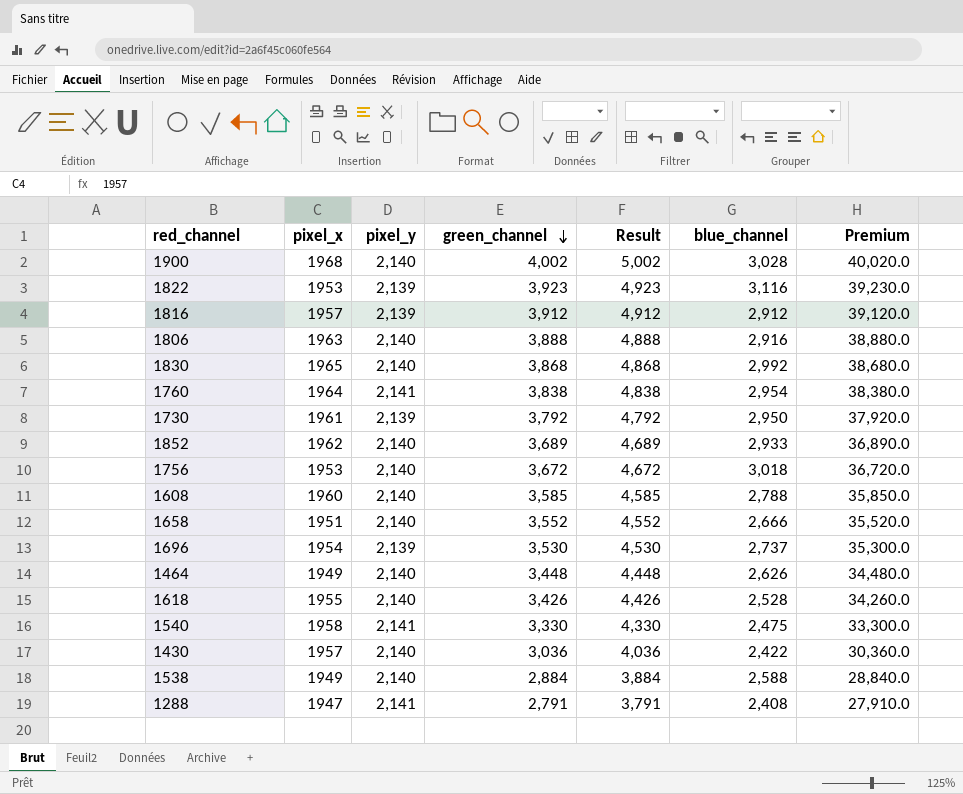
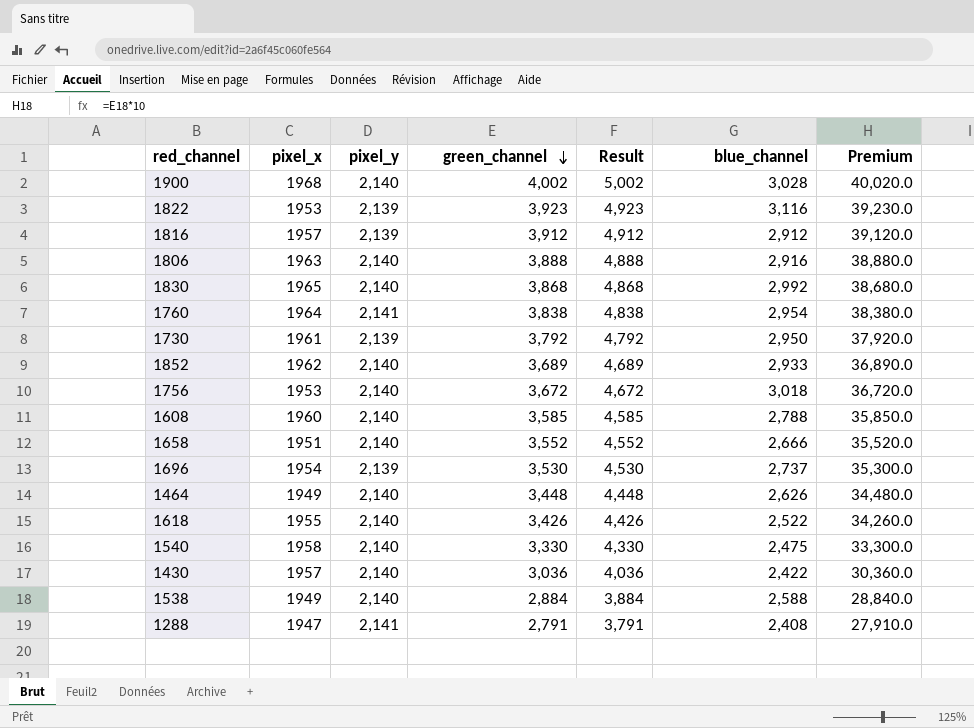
1618 | blue_channel: 2,528 -> 2,522
1540 | pixel_y: 2,141 -> 2,140

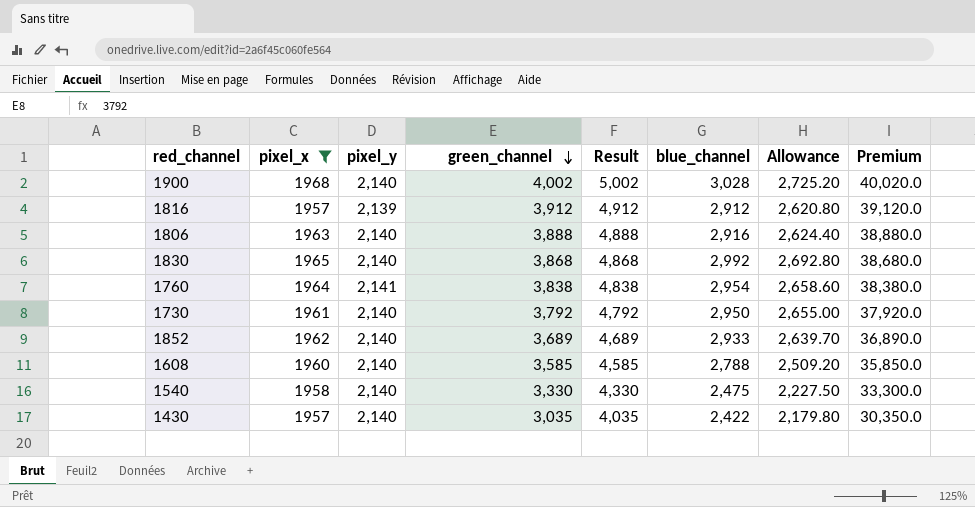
filter: none -> pixel_x >= 1957
column Allowance | formula: none -> [blue_channel] * 0.9
1730 | pixel_y: 2,139 -> 2,140
1430 | green_channel: 3,036 -> 3,035
1430 | Result: 4,036 -> 4,035
1430 | Premium: 30,360.0 -> 30,350.0

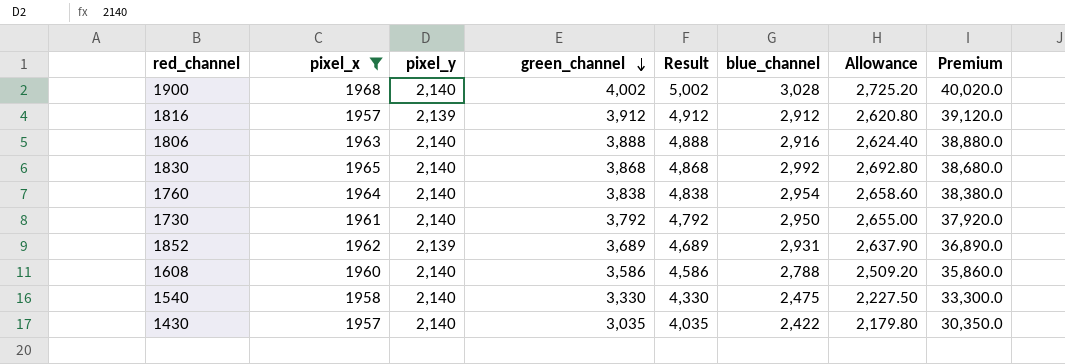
1760 | pixel_y: 2,141 -> 2,140
1852 | pixel_y: 2,140 -> 2,139
1852 | blue_channel: 2,933 -> 2,931
1852 | Allowance: 2,639.70 -> 2,637.90
1608 | green_channel: 3,585 -> 3,586
1608 | Result: 4,585 -> 4,586
1608 | Premium: 35,850.0 -> 35,860.0

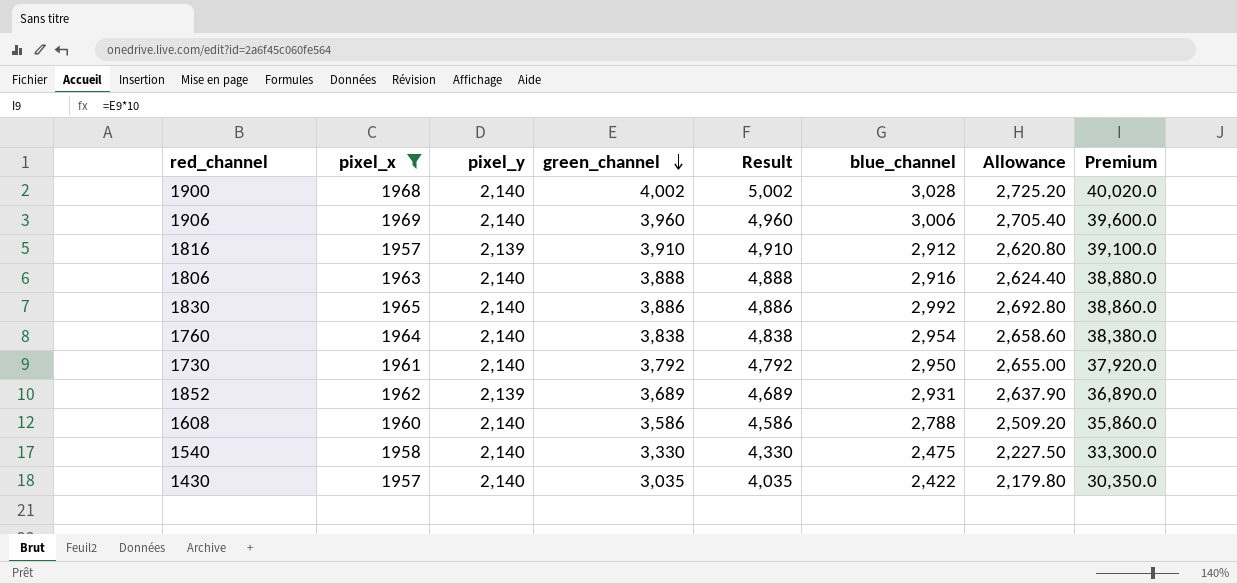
row 1906: none -> 1969 | 2,140 | 3,960 | 4,960 | 3,006 | 2,705.40 | 39,600.0
1816 | green_channel: 3,912 -> 3,910
1816 | Result: 4,912 -> 4,910
1816 | Premium: 39,120.0 -> 39,100.0
1830 | green_channel: 3,868 -> 3,886
1830 | Result: 4,868 -> 4,886
1830 | Premium: 38,680.0 -> 38,860.0

